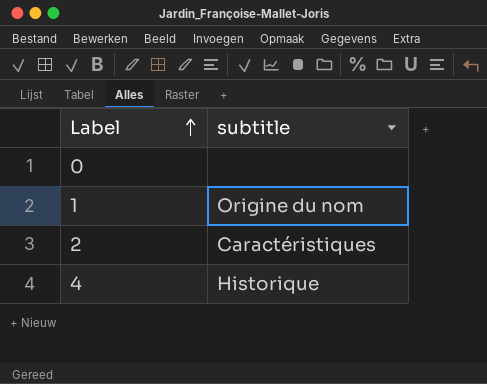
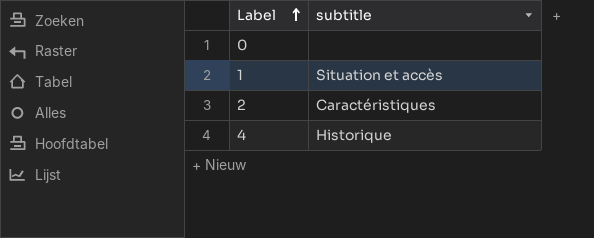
1 | subtitle: Origine du nom -> Situation et accès

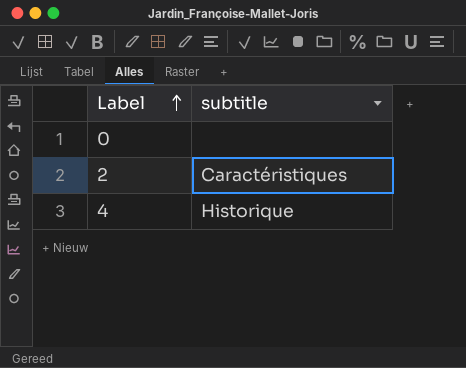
row 1: Situation et accès -> none

